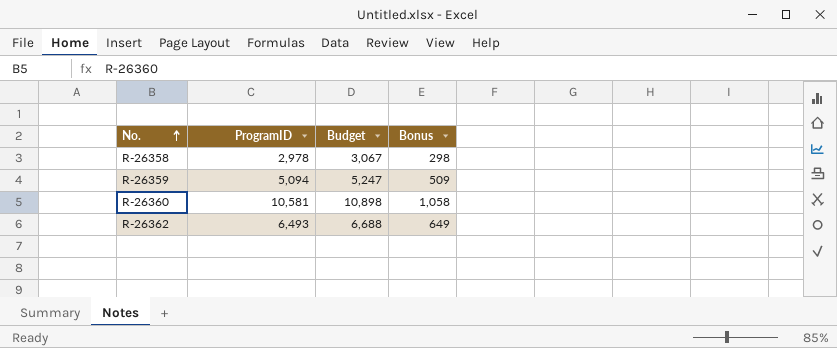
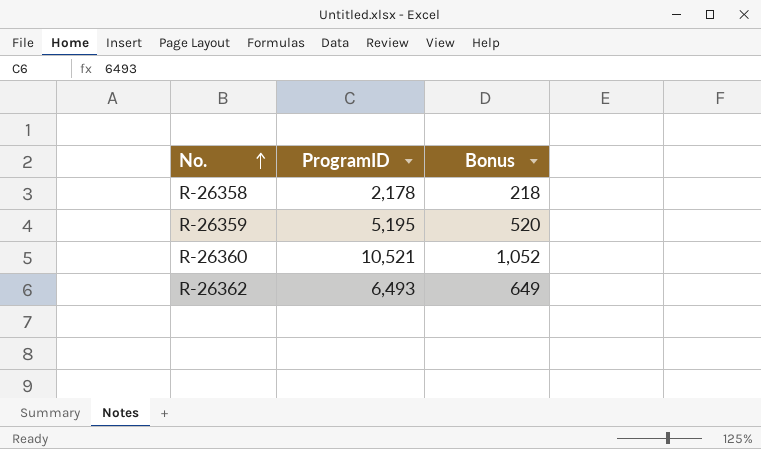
column Budget | formula: [ProgramID] * 1.03 -> none
R-26358 | ProgramID: 2,978 -> 2,178
R-26358 | Bonus: 298 -> 218
R-26359 | ProgramID: 5,094 -> 5,195
R-26359 | Bonus: 509 -> 520
R-26360 | ProgramID: 10,581 -> 10,521
R-26360 | Bonus: 1,058 -> 1,052

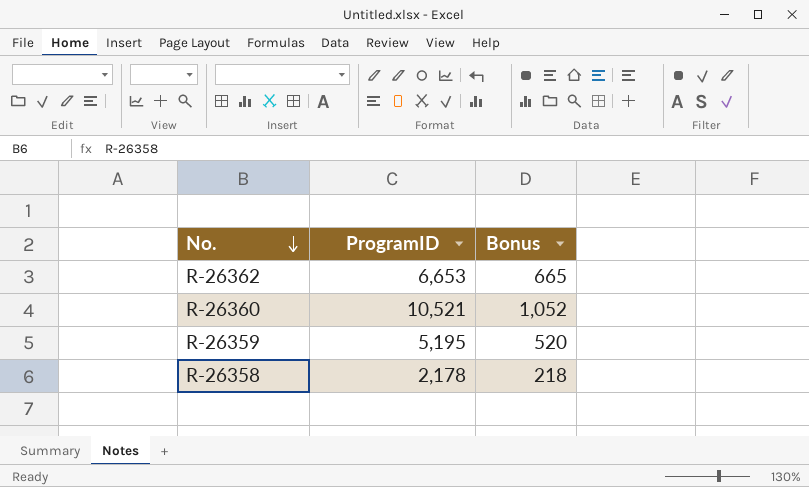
row order: No. ascending -> No. descending
R-26362 | ProgramID: 6,493 -> 6,653
R-26362 | Bonus: 649 -> 665

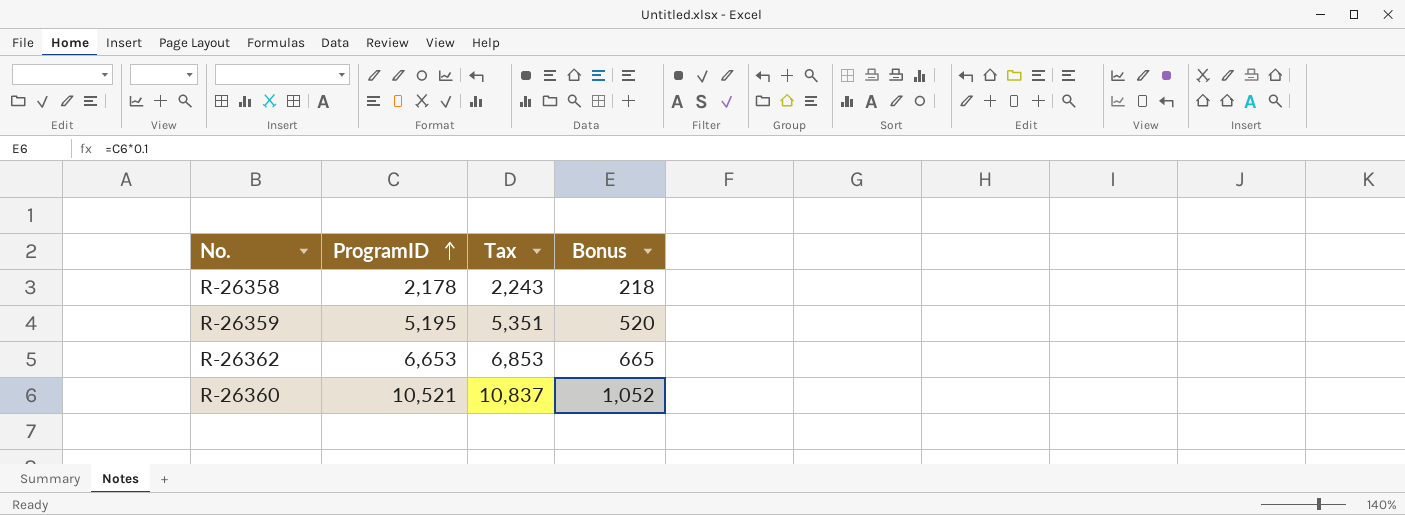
row order: No. descending -> ProgramID ascending
column Tax | formula: none -> [ProgramID] * 1.03

